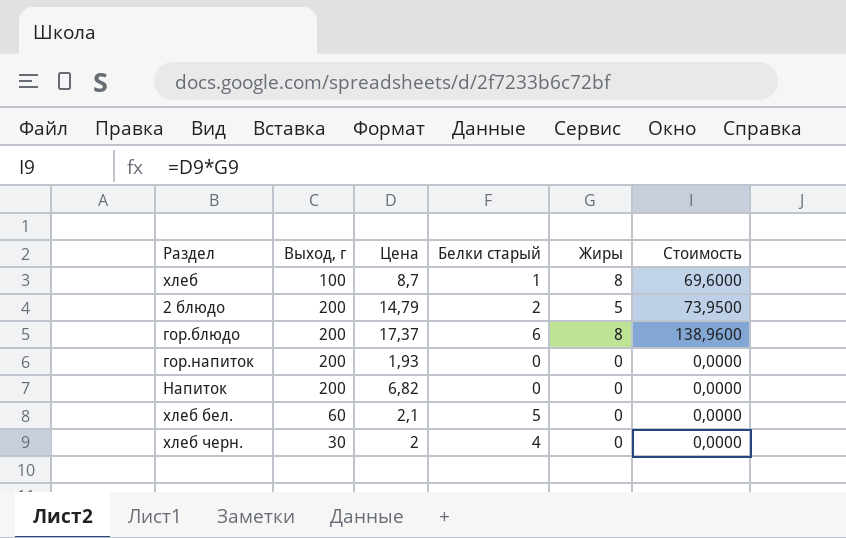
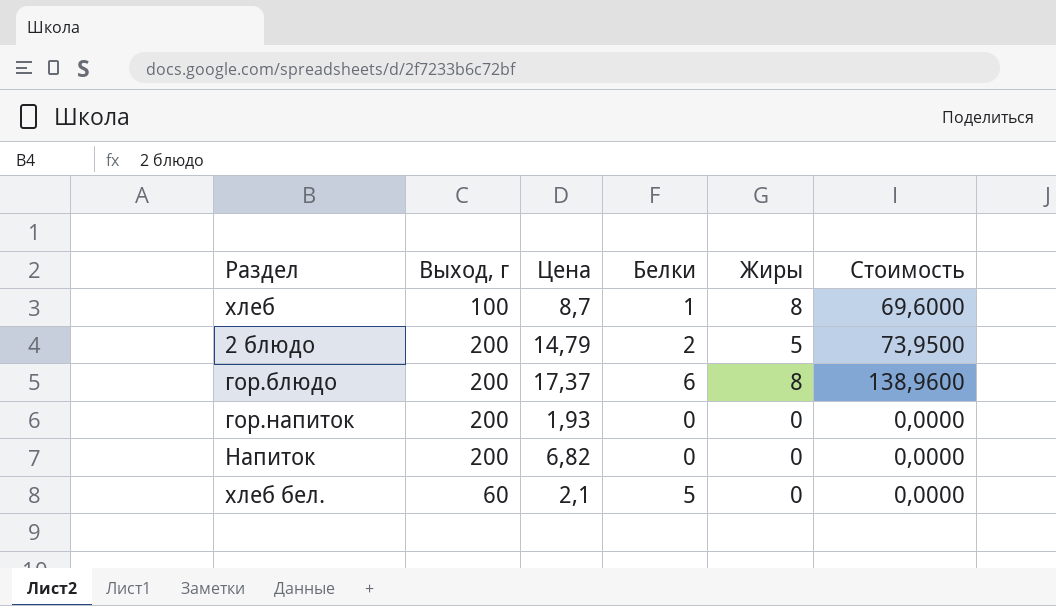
column name: Белки старый -> Белки
row хлеб черн.: 30 | 2 | 4 | 0 | 0,0000 -> none

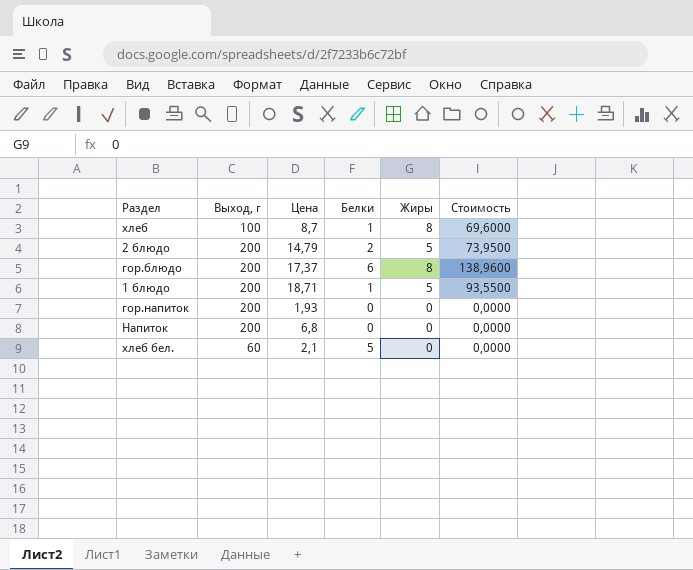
row 1 блюдо: none -> 200 | 18,71 | 1 | 5 | 93,5500
Напиток | Цена: 6,82 -> 6,8

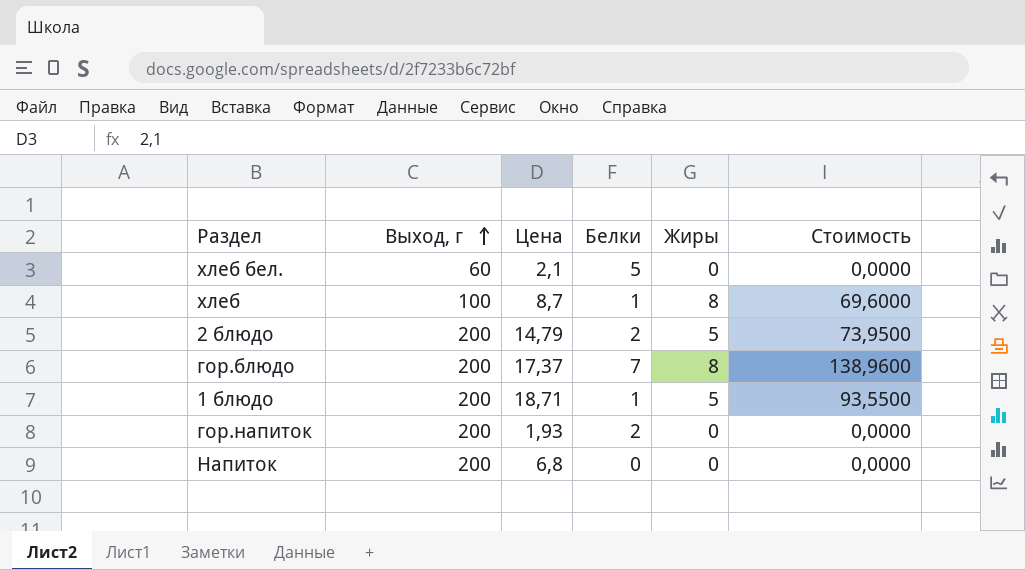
row order: none -> Выход, г ascending
гор.блюдо | Белки: 6 -> 7
гор.напиток | Белки: 0 -> 2

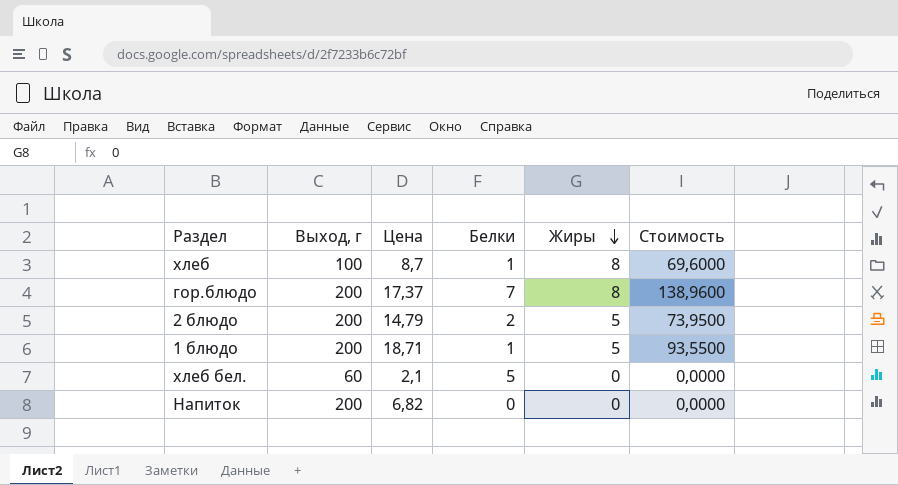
row order: Выход, г ascending -> Жиры descending
row гор.напиток: 200 | 1,93 | 2 | 0 | 0,0000 -> none
Напиток | Цена: 6,8 -> 6,82

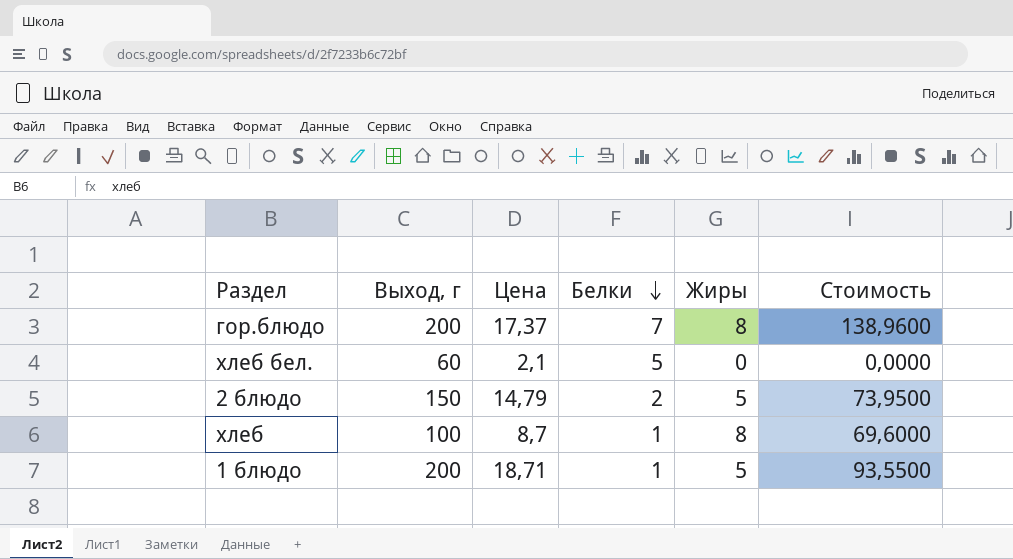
row order: Жиры descending -> Белки descending
row Напиток: 200 | 6,82 | 0 | 0 | 0,0000 -> none
2 блюдо | Выход, г: 200 -> 150

